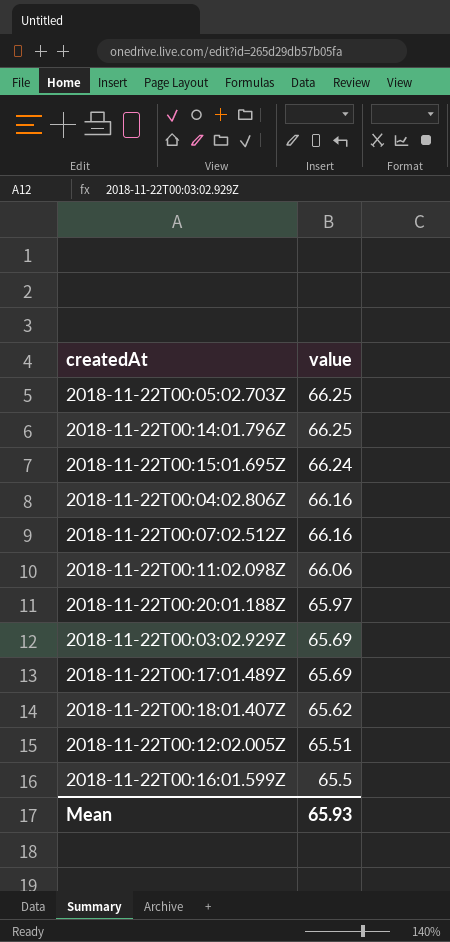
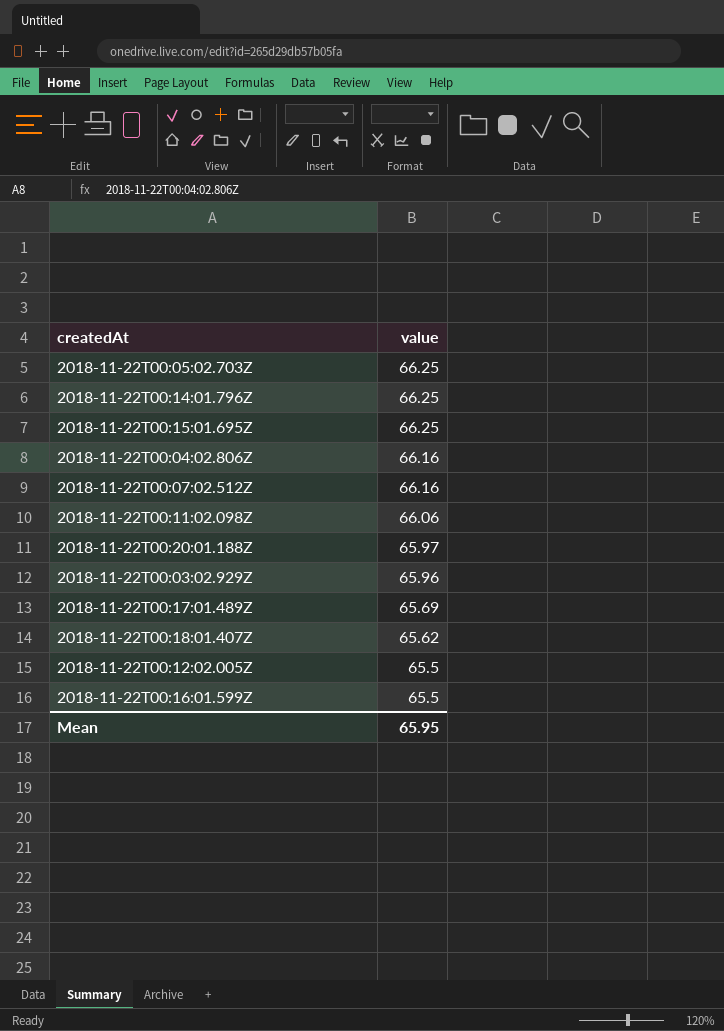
2018-11-22T00:15:01.695Z | value: 66.24 -> 66.25
2018-11-22T00:03:02.929Z | value: 65.69 -> 65.96
2018-11-22T00:12:02.005Z | value: 65.51 -> 65.5
Mean | value: 65.93 -> 65.95

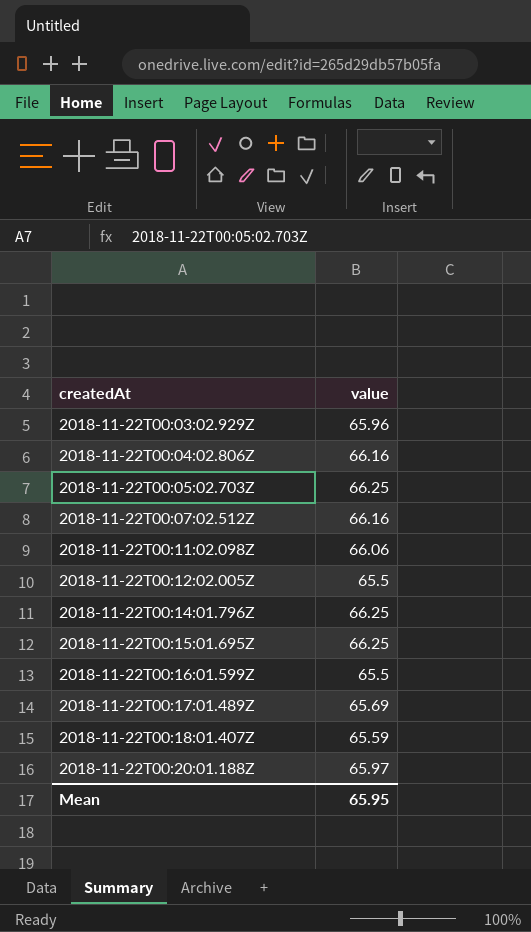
row order: value descending -> createdAt ascending
2018-11-22T00:18:01.407Z | value: 65.62 -> 65.59

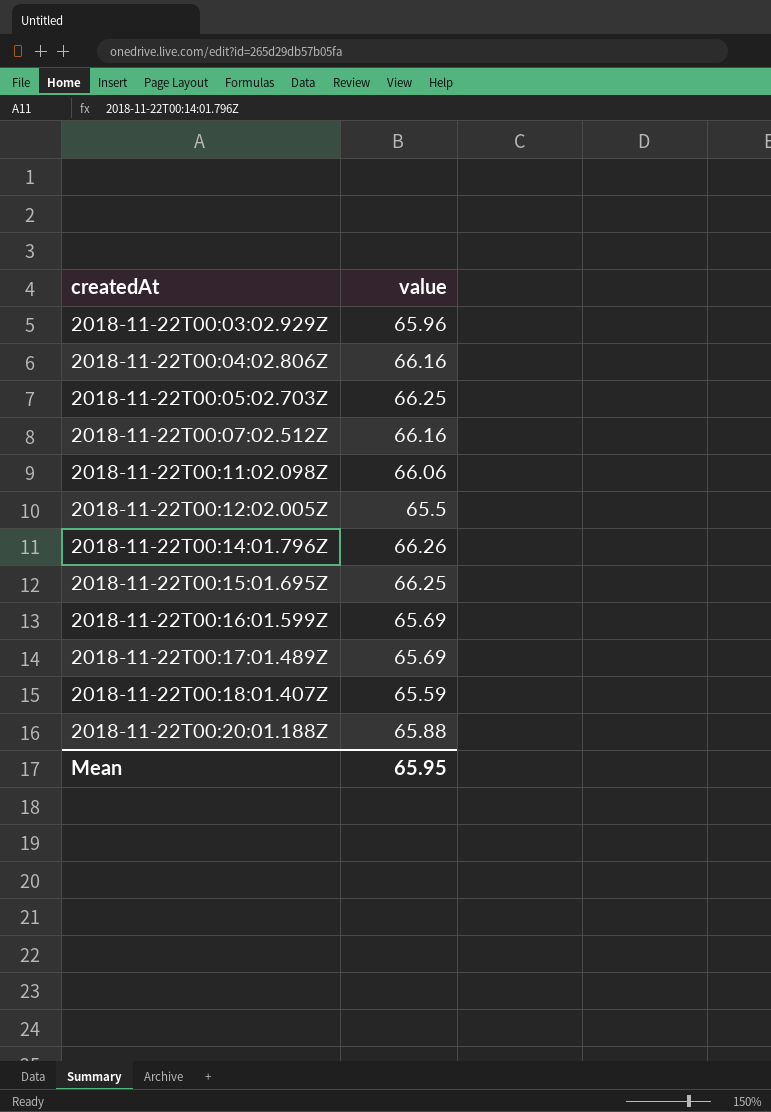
2018-11-22T00:14:01.796Z | value: 66.25 -> 66.26
2018-11-22T00:16:01.599Z | value: 65.5 -> 65.69
2018-11-22T00:20:01.188Z | value: 65.97 -> 65.88

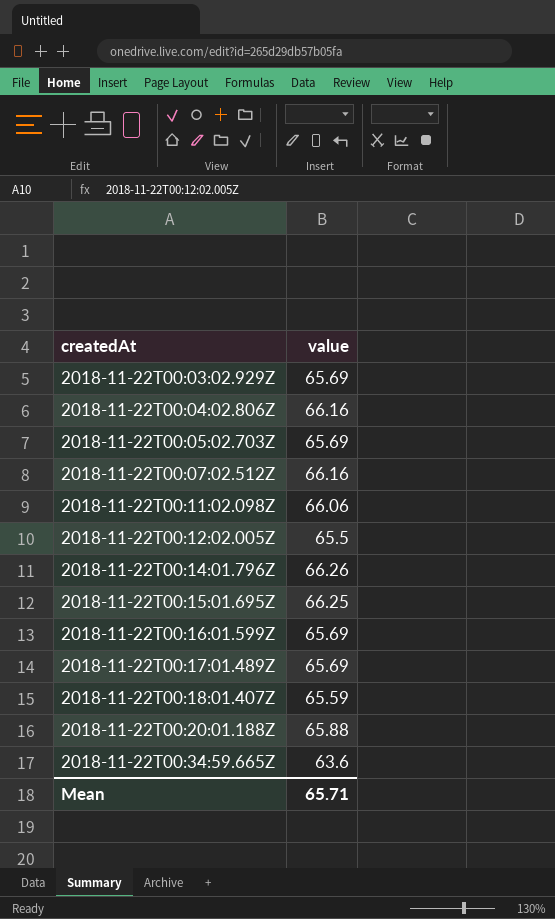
2018-11-22T00:03:02.929Z | value: 65.96 -> 65.69
2018-11-22T00:05:02.703Z | value: 66.25 -> 65.69
row 2018-11-22T00:34:59.665Z: none -> 63.6
Mean | value: 65.95 -> 65.71

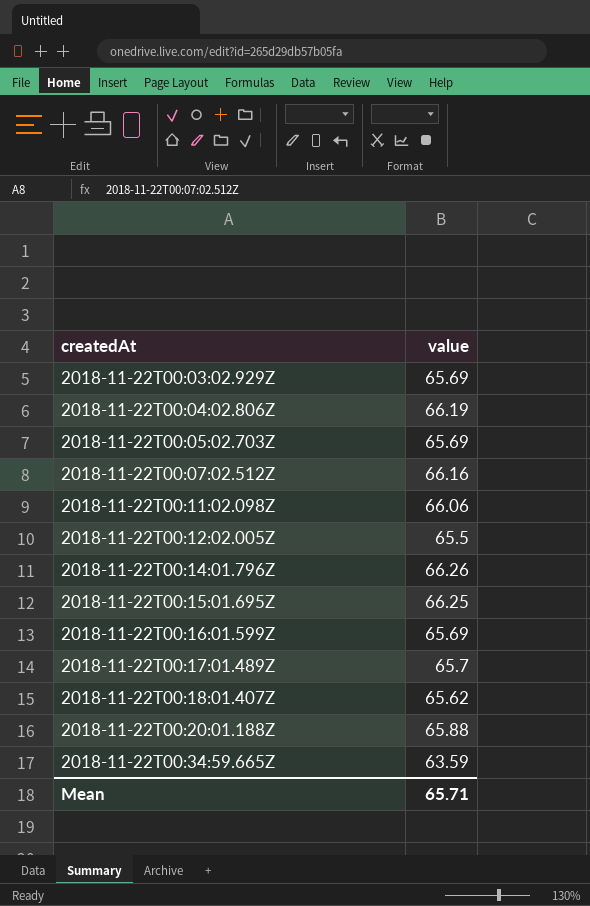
2018-11-22T00:04:02.806Z | value: 66.16 -> 66.19
2018-11-22T00:17:01.489Z | value: 65.69 -> 65.7
2018-11-22T00:18:01.407Z | value: 65.59 -> 65.62
2018-11-22T00:34:59.665Z | value: 63.6 -> 63.59

